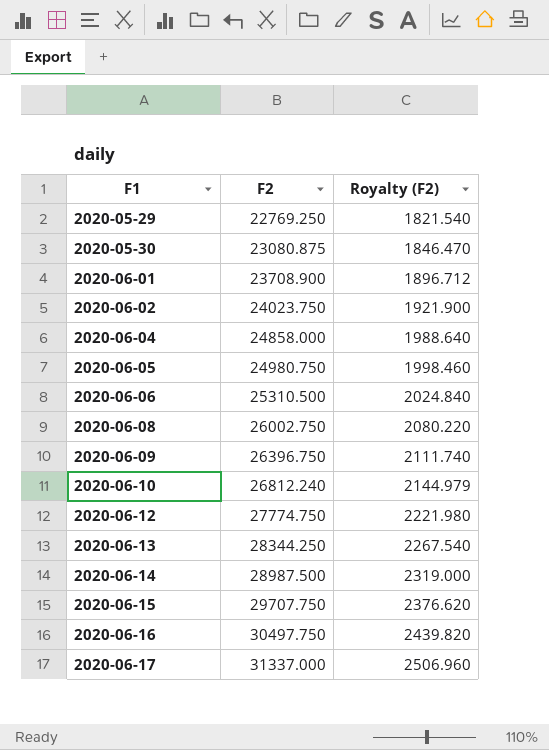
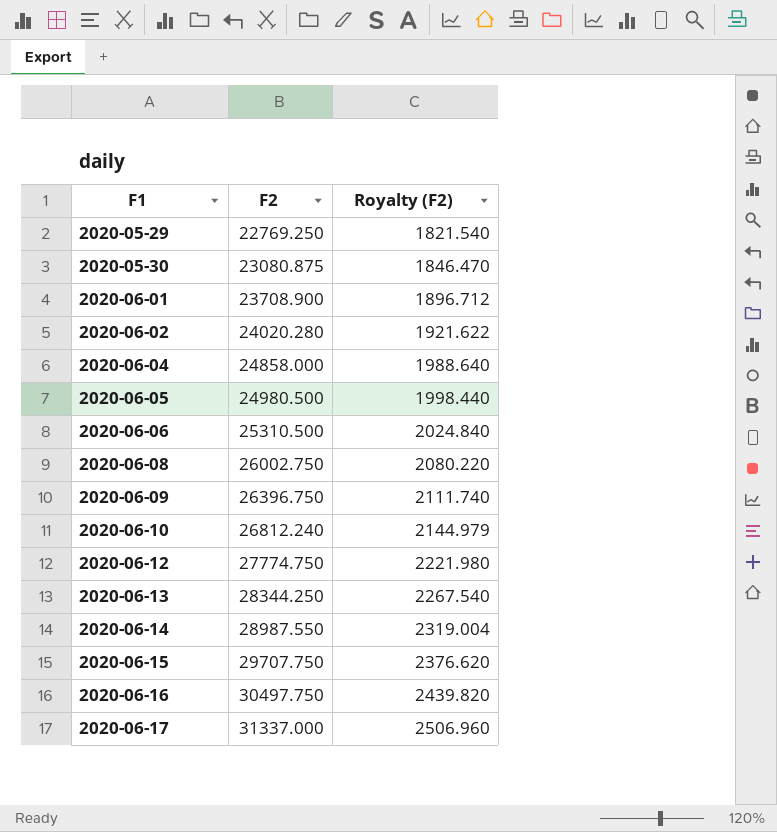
2020-06-02 | F2: 24023.750 -> 24020.280
2020-06-02 | Royalty (F2): 1921.900 -> 1921.622
2020-06-05 | F2: 24980.750 -> 24980.500
2020-06-05 | Royalty (F2): 1998.460 -> 1998.440
2020-06-14 | F2: 28987.500 -> 28987.550
2020-06-14 | Royalty (F2): 2319.000 -> 2319.004

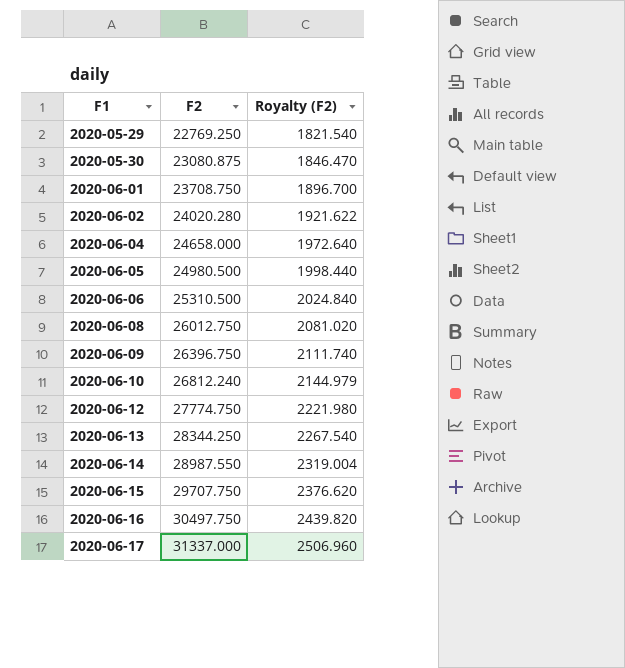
2020-06-01 | F2: 23708.900 -> 23708.750
2020-06-01 | Royalty (F2): 1896.712 -> 1896.700
2020-06-04 | F2: 24858.000 -> 24658.000
2020-06-04 | Royalty (F2): 1988.640 -> 1972.640
2020-06-08 | F2: 26002.750 -> 26012.750
2020-06-08 | Royalty (F2): 2080.220 -> 2081.020

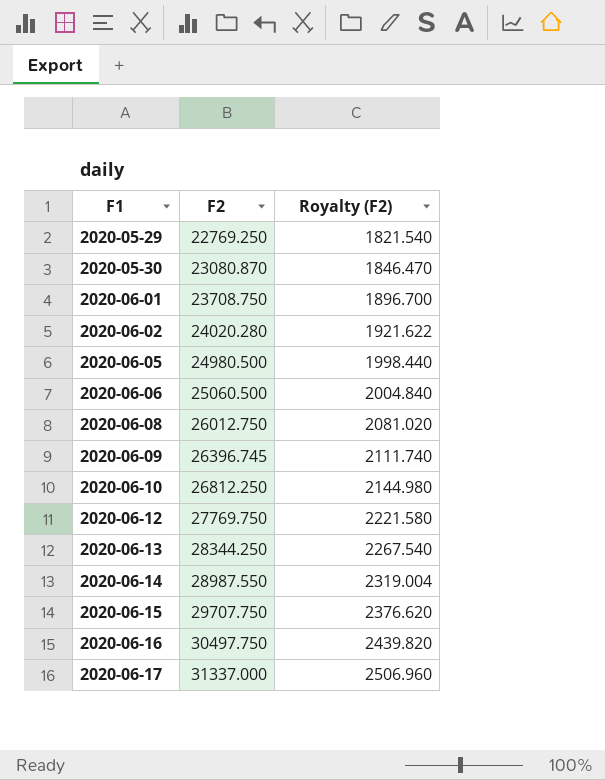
row 2020-06-04: 24658.000 | 1972.640 -> none
2020-05-30 | F2: 23080.875 -> 23080.870
2020-06-06 | F2: 25310.500 -> 25060.500
2020-06-06 | Royalty (F2): 2024.840 -> 2004.840
2020-06-09 | F2: 26396.750 -> 26396.745
2020-06-10 | F2: 26812.240 -> 26812.250
2020-06-10 | Royalty (F2): 2144.979 -> 2144.980
2020-06-12 | F2: 27774.750 -> 27769.750
2020-06-12 | Royalty (F2): 2221.980 -> 2221.580

